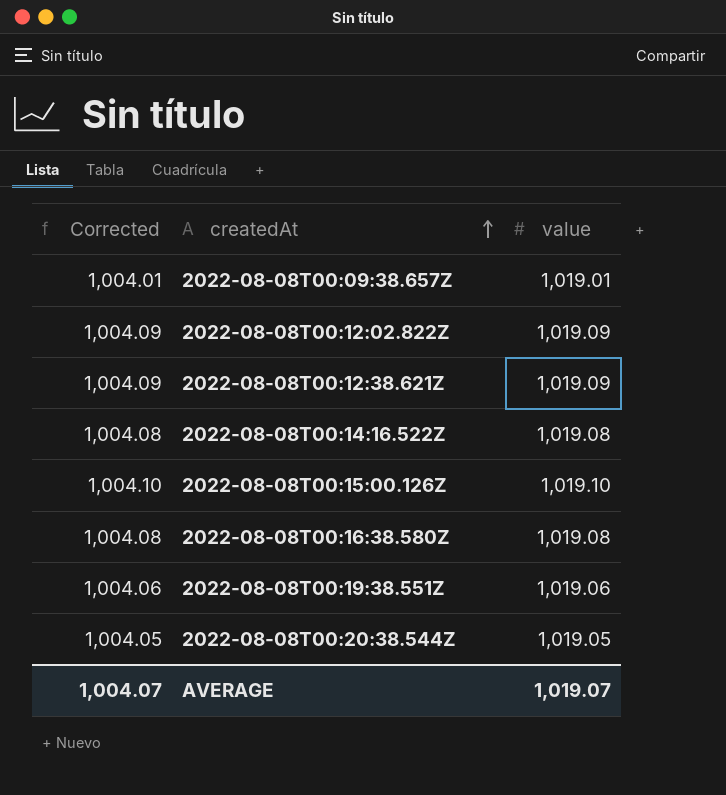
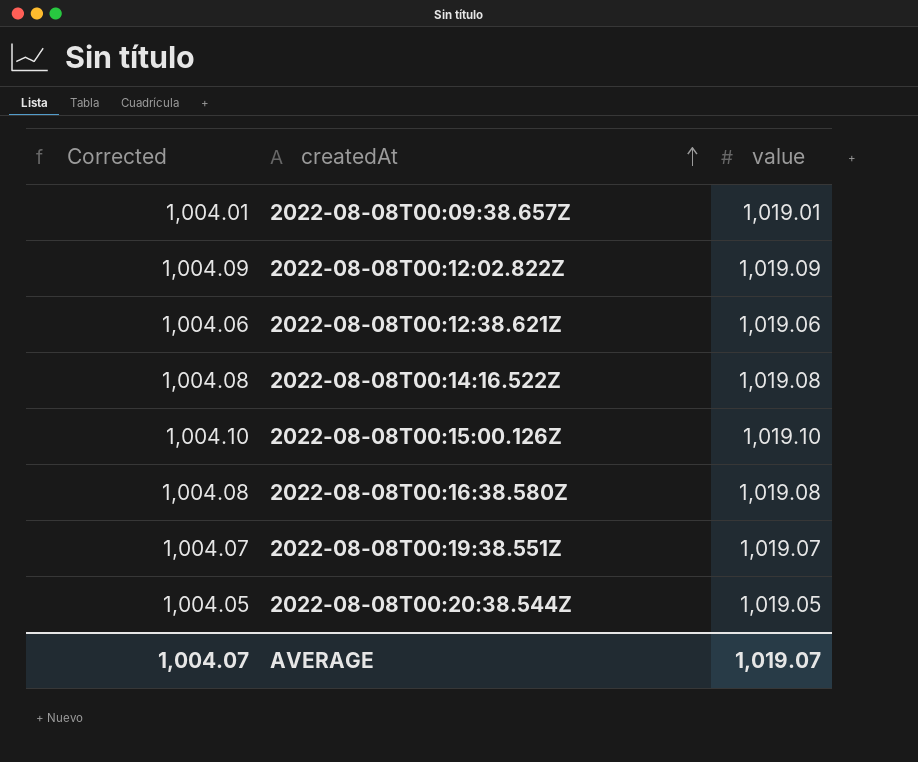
2022-08-08T00:12:38.621Z | Corrected: 1,004.09 -> 1,004.06
2022-08-08T00:12:38.621Z | value: 1,019.09 -> 1,019.06
2022-08-08T00:19:38.551Z | Corrected: 1,004.06 -> 1,004.07
2022-08-08T00:19:38.551Z | value: 1,019.06 -> 1,019.07

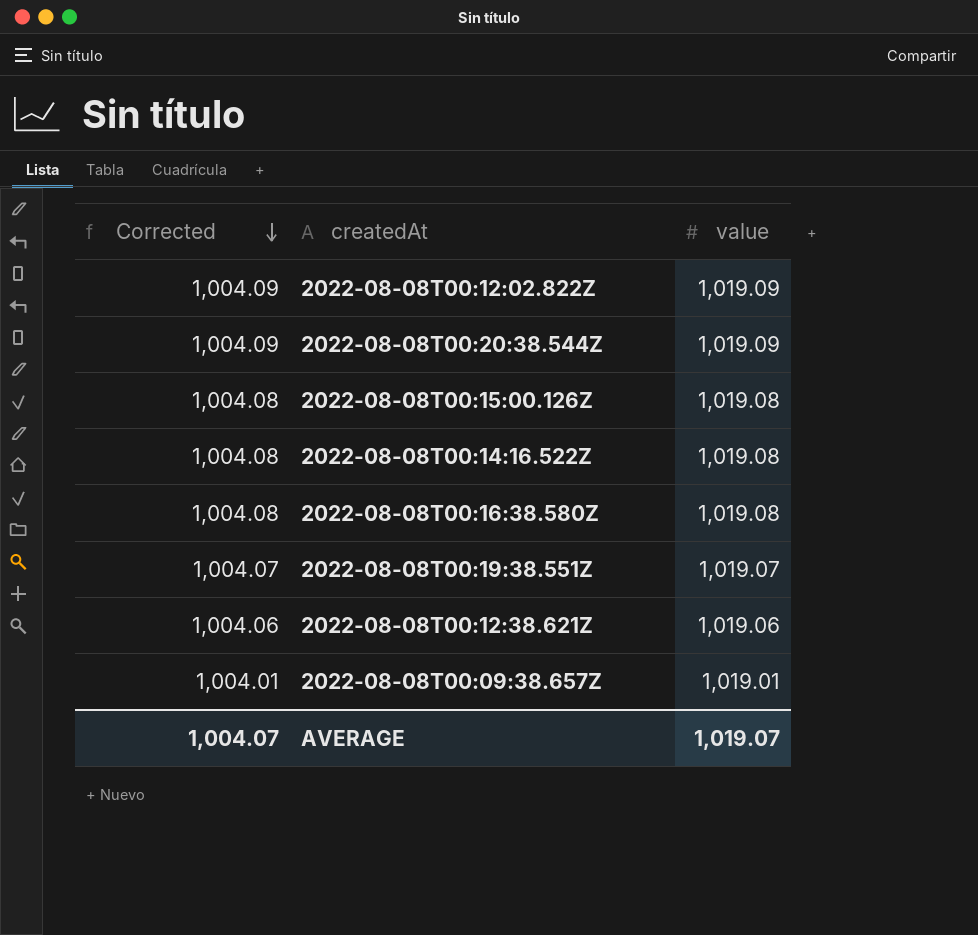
row order: createdAt ascending -> Corrected descending
2022-08-08T00:20:38.544Z | Corrected: 1,004.05 -> 1,004.09
2022-08-08T00:20:38.544Z | value: 1,019.05 -> 1,019.09
2022-08-08T00:15:00.126Z | Corrected: 1,004.10 -> 1,004.08
2022-08-08T00:15:00.126Z | value: 1,019.10 -> 1,019.08

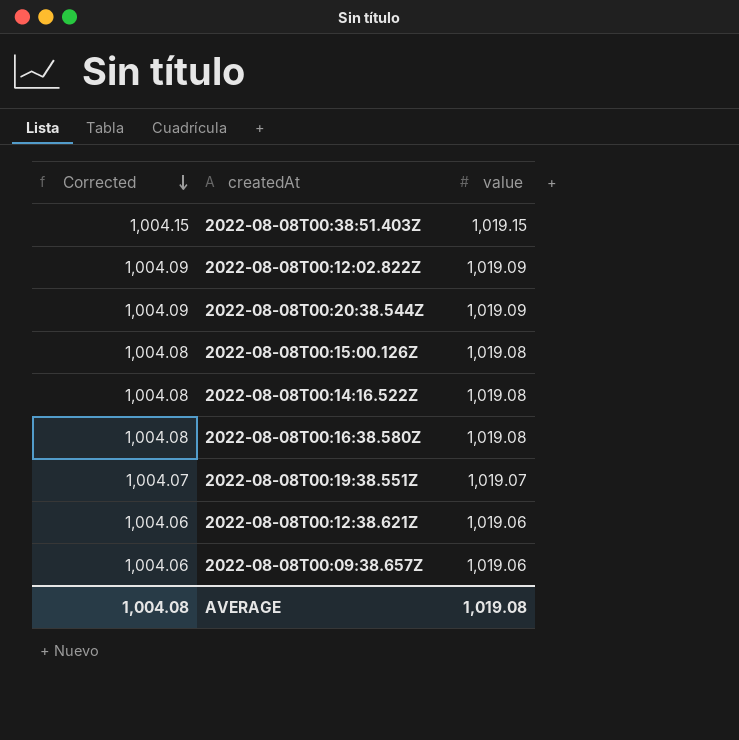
row 2022-08-08T00:38:51.403Z: none -> 1,004.15 | 1,019.15
2022-08-08T00:09:38.657Z | Corrected: 1,004.01 -> 1,004.06
2022-08-08T00:09:38.657Z | value: 1,019.01 -> 1,019.06
AVERAGE | Corrected: 1,004.07 -> 1,004.08
AVERAGE | value: 1,019.07 -> 1,019.08

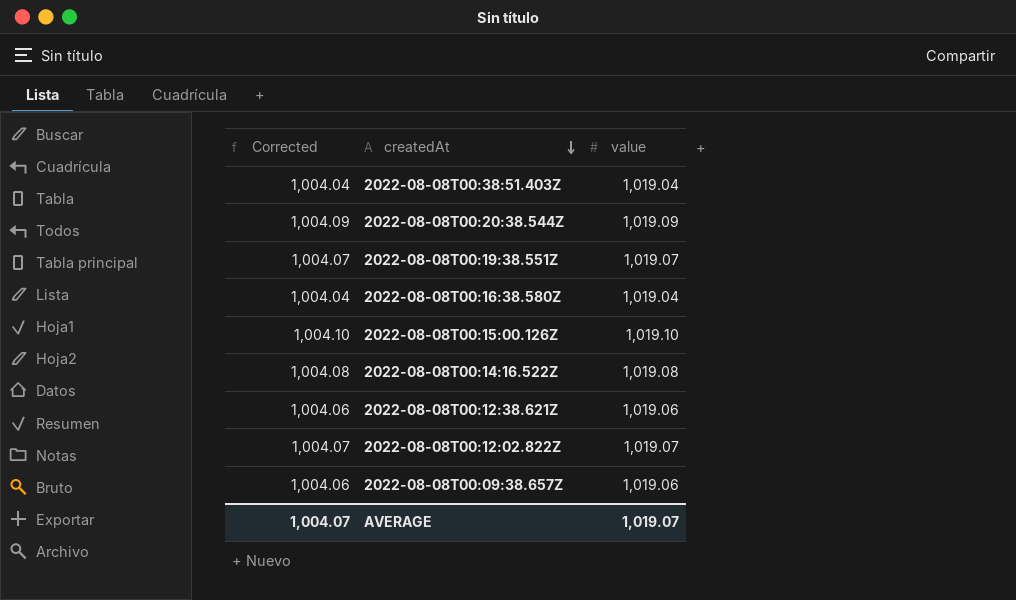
row order: Corrected descending -> createdAt descending
2022-08-08T00:38:51.403Z | Corrected: 1,004.15 -> 1,004.04
2022-08-08T00:38:51.403Z | value: 1,019.15 -> 1,019.04
2022-08-08T00:16:38.580Z | Corrected: 1,004.08 -> 1,004.04
2022-08-08T00:16:38.580Z | value: 1,019.08 -> 1,019.04
2022-08-08T00:15:00.126Z | Corrected: 1,004.08 -> 1,004.10
2022-08-08T00:15:00.126Z | value: 1,019.08 -> 1,019.10
2022-08-08T00:12:02.822Z | Corrected: 1,004.09 -> 1,004.07
2022-08-08T00:12:02.822Z | value: 1,019.09 -> 1,019.07
AVERAGE | Corrected: 1,004.08 -> 1,004.07
AVERAGE | value: 1,019.08 -> 1,019.07

